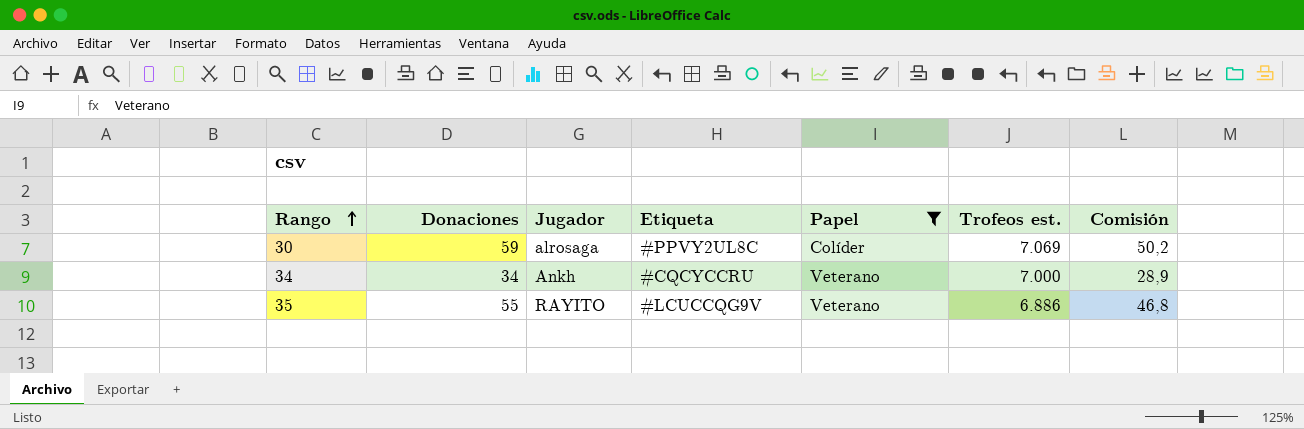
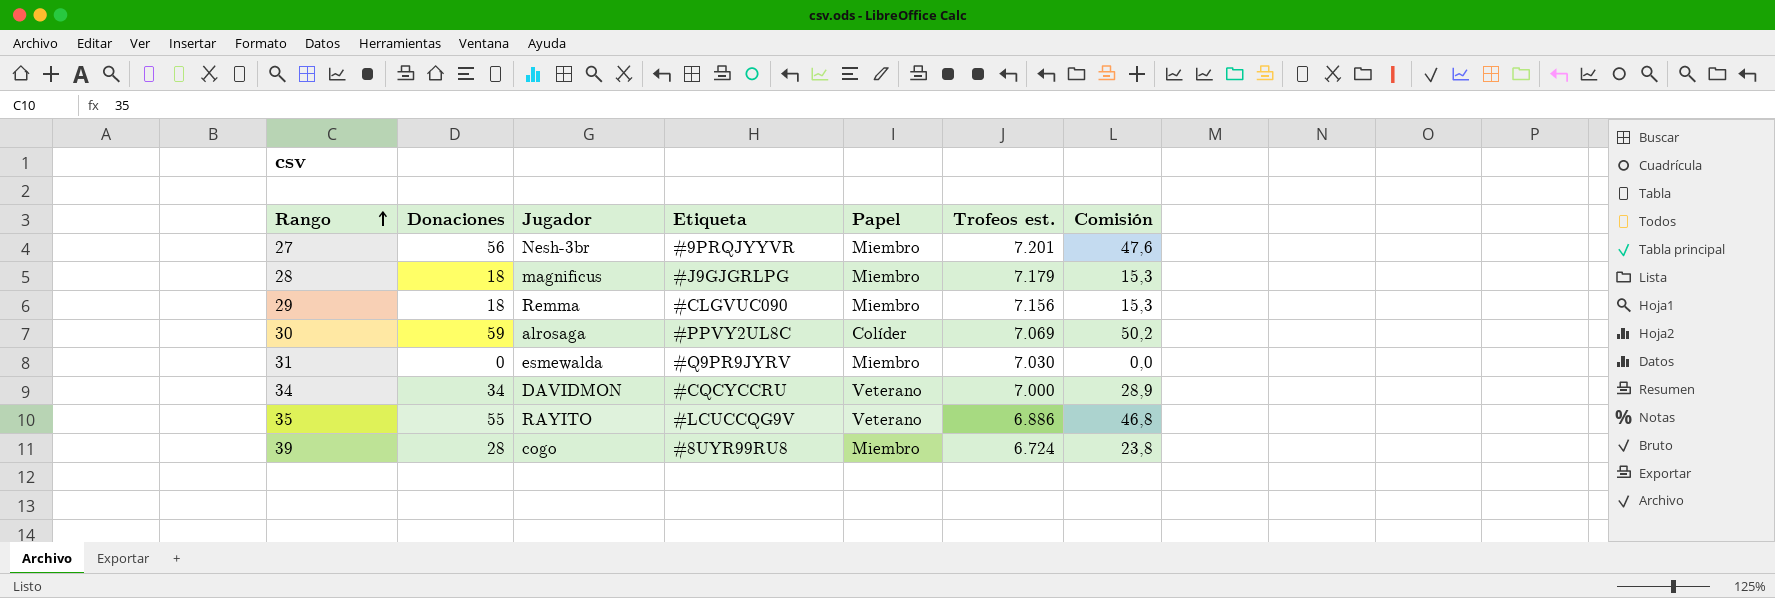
filter: Papel != Miembro -> none
34 | Jugador: Ankh -> DAVIDMON

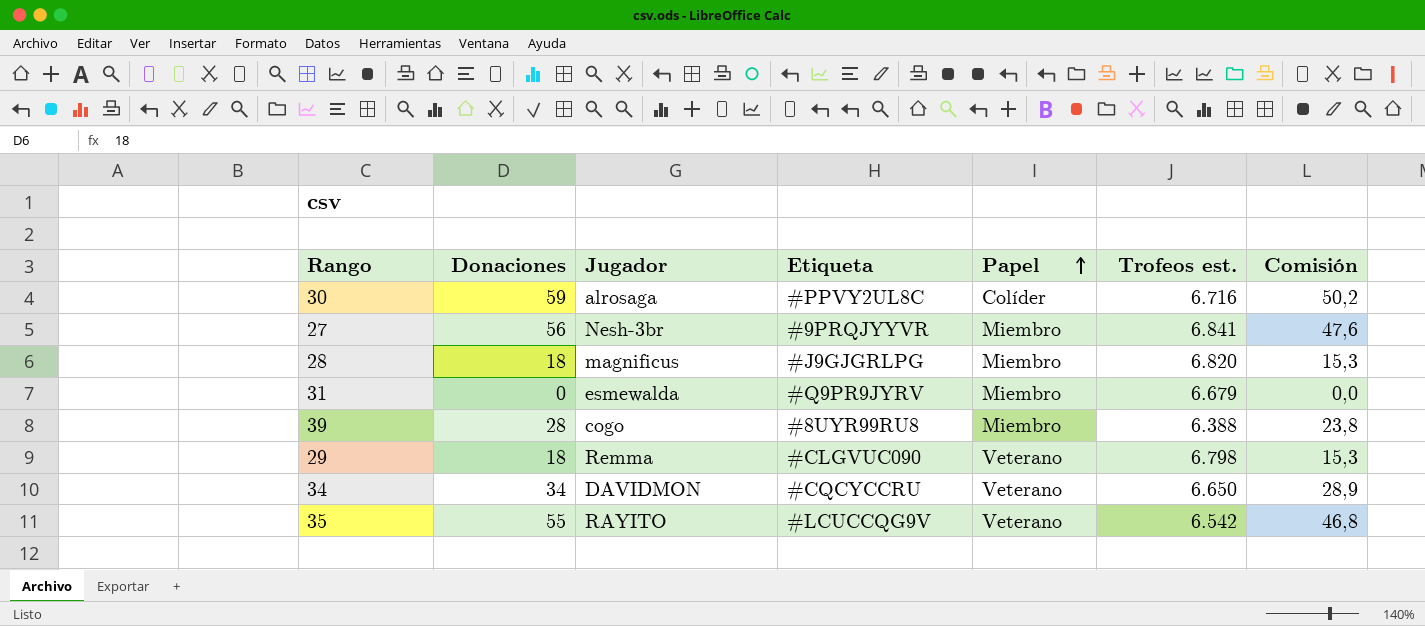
row order: Rango ascending -> Papel ascending
30 | Trofeos est.: 7.069 -> 6.716
27 | Trofeos est.: 7.201 -> 6.841
28 | Trofeos est.: 7.179 -> 6.820
31 | Trofeos est.: 7.030 -> 6.679
39 | Trofeos est.: 6.724 -> 6.388
29 | Papel: Miembro -> Veterano
29 | Trofeos est.: 7.156 -> 6.798
34 | Trofeos est.: 7.000 -> 6.650
35 | Trofeos est.: 6.886 -> 6.542

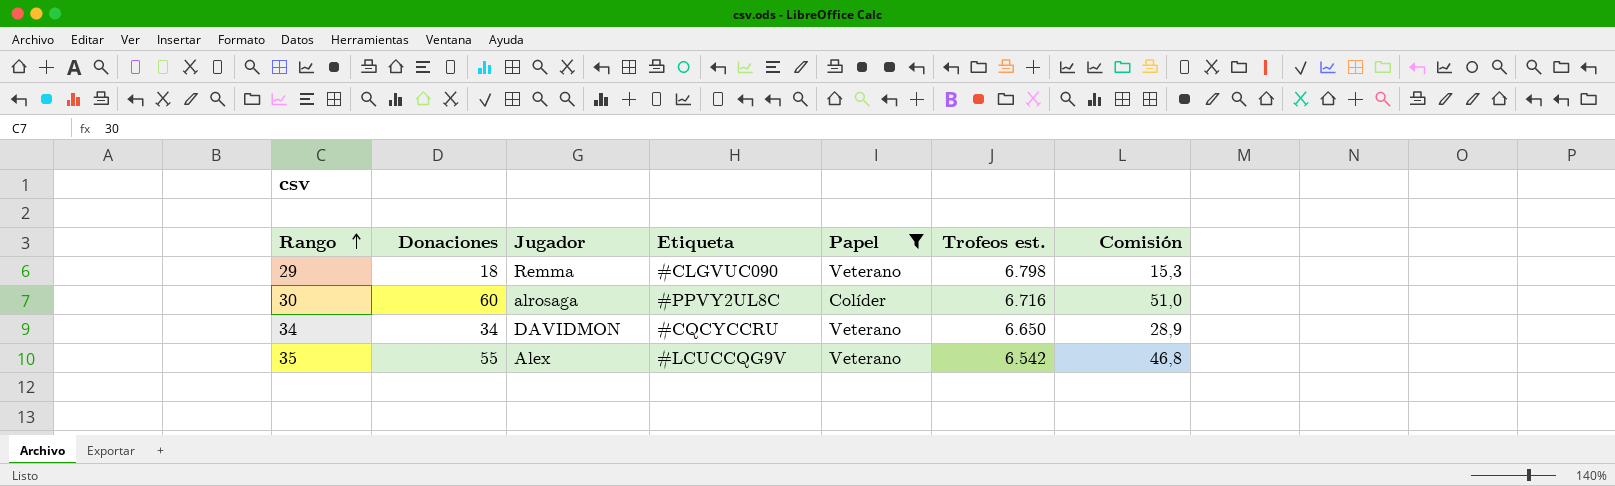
filter: none -> Papel != Miembro
row order: Papel ascending -> Rango ascending
30 | Donaciones: 59 -> 60
30 | Comisión: 50,2 -> 51,0
35 | Jugador: RAYITO -> Alex

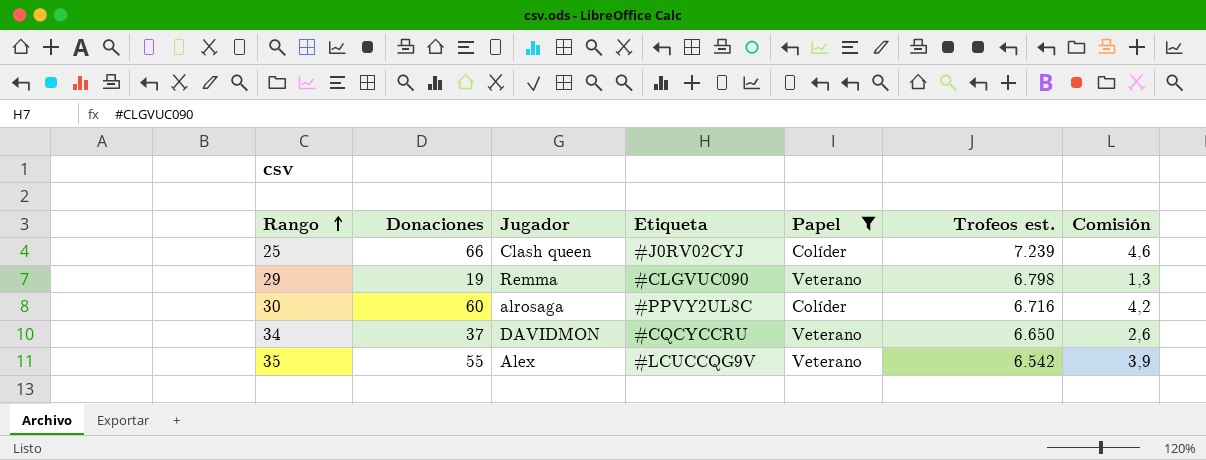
column Comisión | formula: [Donaciones] * 0,85 -> [Donaciones] * 0,07
row 25: none -> 66 | Clash queen | #J0RV02CYJ | Colíder | 7.239 | 4,6
29 | Donaciones: 18 -> 19
34 | Donaciones: 34 -> 37

